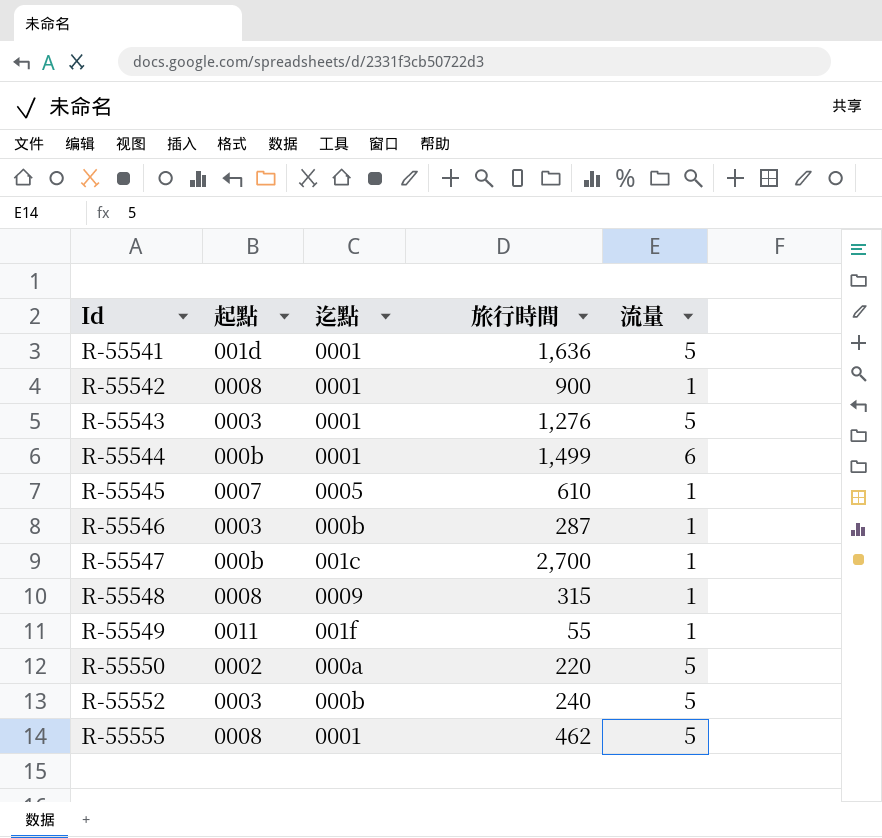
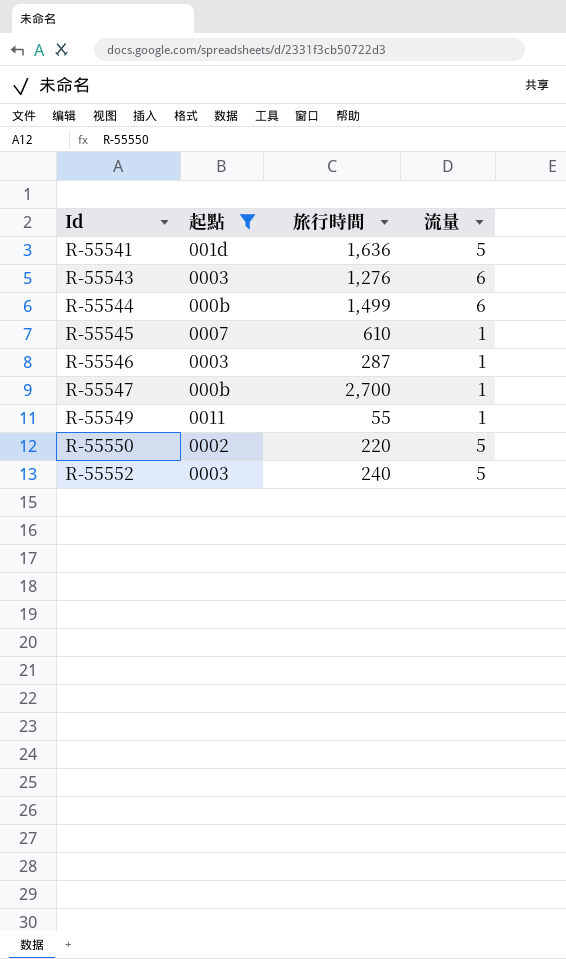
filter: none -> 起點 != 0008
column 迄點 | position: 3 -> none
R-55543 | 流量: 5 -> 6

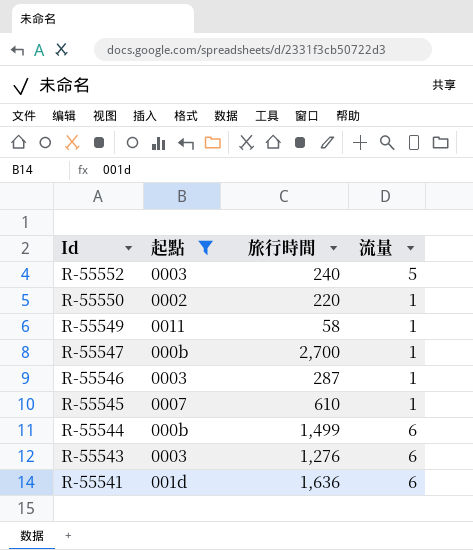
row order: Id ascending -> Id descending
R-55550 | 流量: 5 -> 1
R-55549 | 旅行時間: 55 -> 58
R-55541 | 流量: 5 -> 6

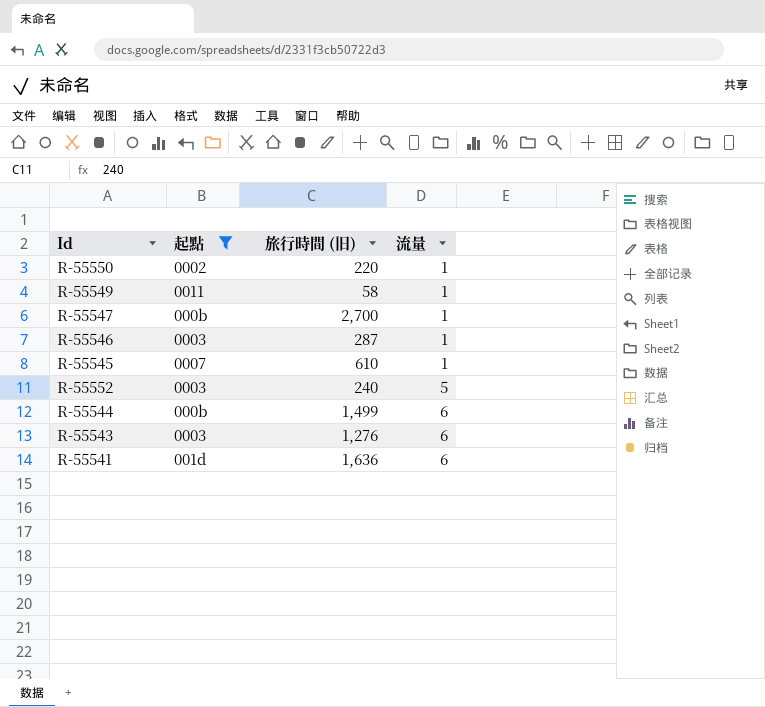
row order: Id descending -> 流量 ascending
column name: 旅行時間 -> 旅行時間 (旧)

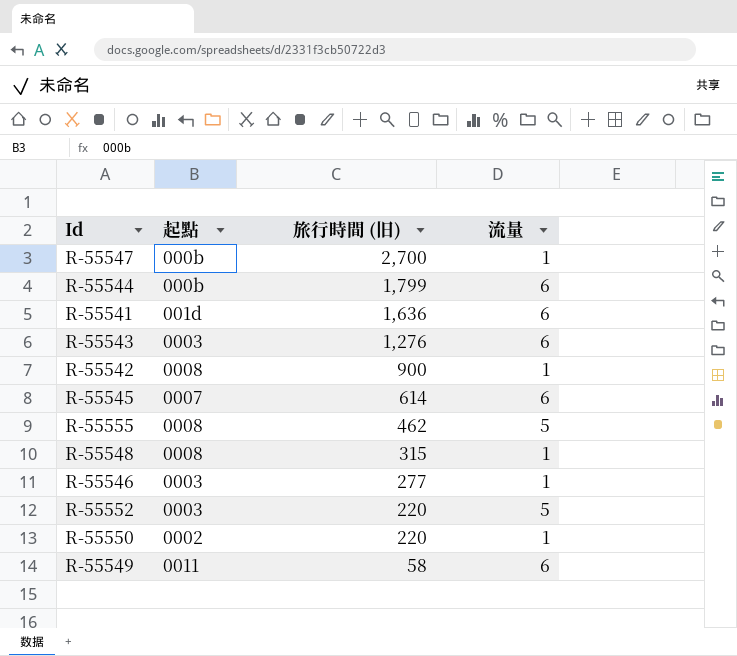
filter: 起點 != 0008 -> none
row order: 流量 ascending -> 旅行時間 (旧) descending
R-55544 | 旅行時間 (旧): 1,499 -> 1,799
R-55545 | 旅行時間 (旧): 610 -> 614
R-55545 | 流量: 1 -> 6
R-55546 | 旅行時間 (旧): 287 -> 277
R-55552 | 旅行時間 (旧): 240 -> 220
R-55549 | 流量: 1 -> 6

